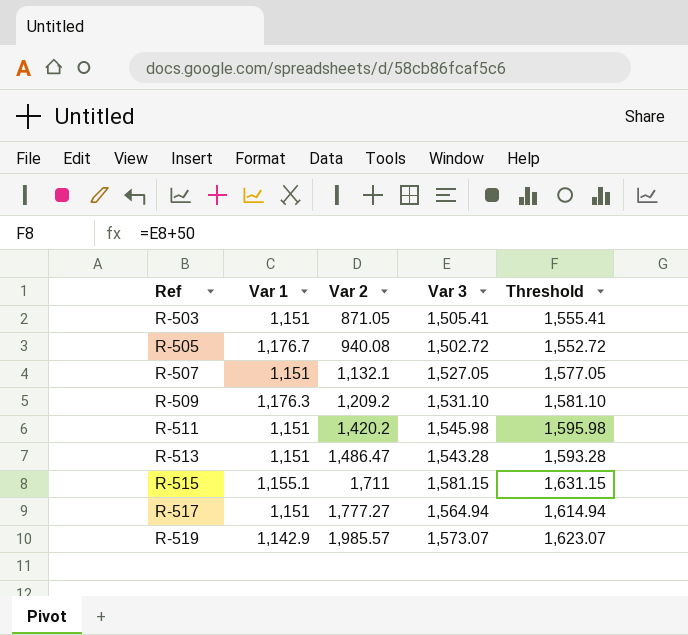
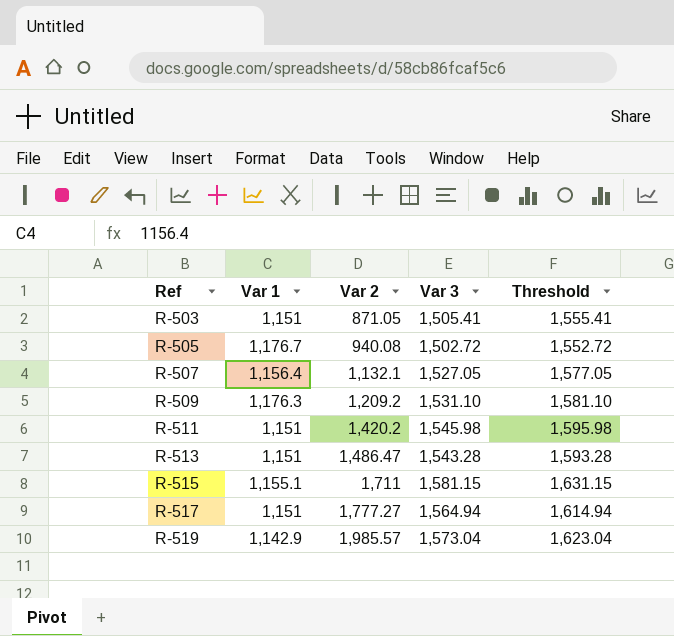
R-507 | Var 1: 1,151 -> 1,156.4
R-519 | Var 3: 1,573.07 -> 1,573.04
R-519 | Threshold: 1,623.07 -> 1,623.04

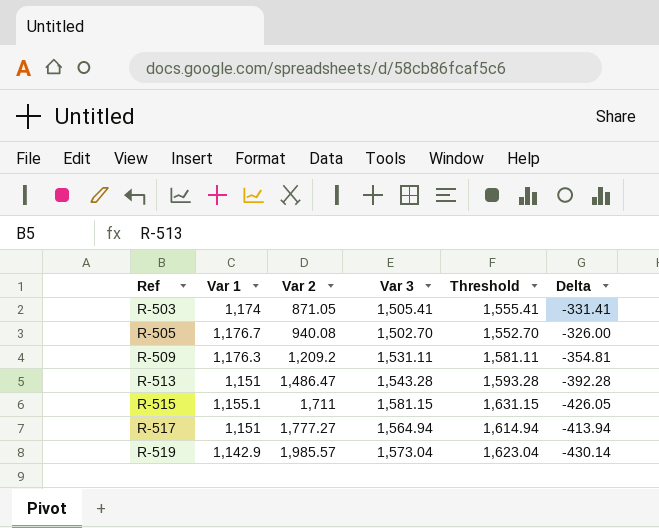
column Delta | formula: none -> [Var 1] - [Var 3]
row R-507: 1,156.4 | 1,132.1 | 1,527.05 | 1,577.05 -> none
row R-511: 1,151 | 1,420.2 | 1,545.98 | 1,595.98 -> none
R-503 | Var 1: 1,151 -> 1,174
R-505 | Var 3: 1,502.72 -> 1,502.70
R-505 | Threshold: 1,552.72 -> 1,552.70
R-509 | Var 3: 1,531.10 -> 1,531.11
R-509 | Threshold: 1,581.10 -> 1,581.11

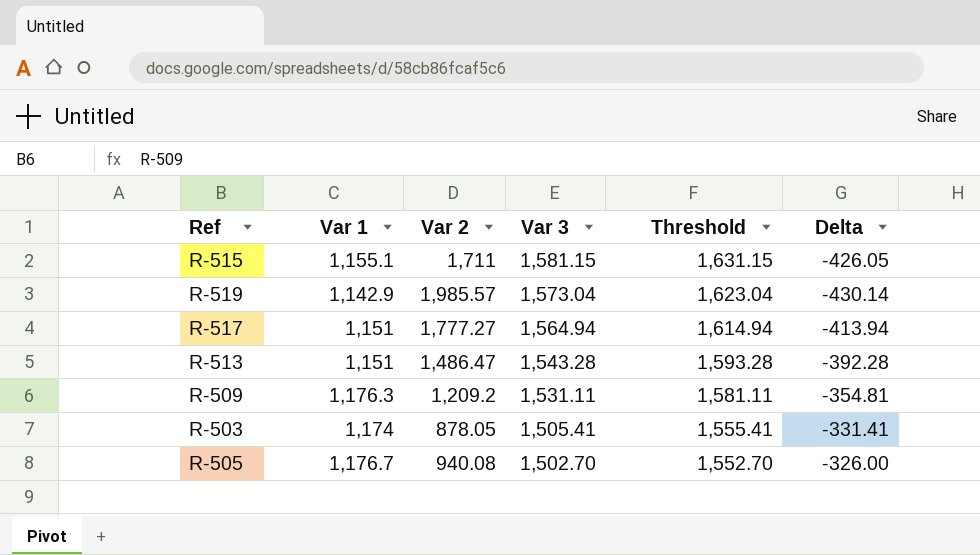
row order: Ref ascending -> Var 3 descending
R-503 | Var 2: 871.05 -> 878.05

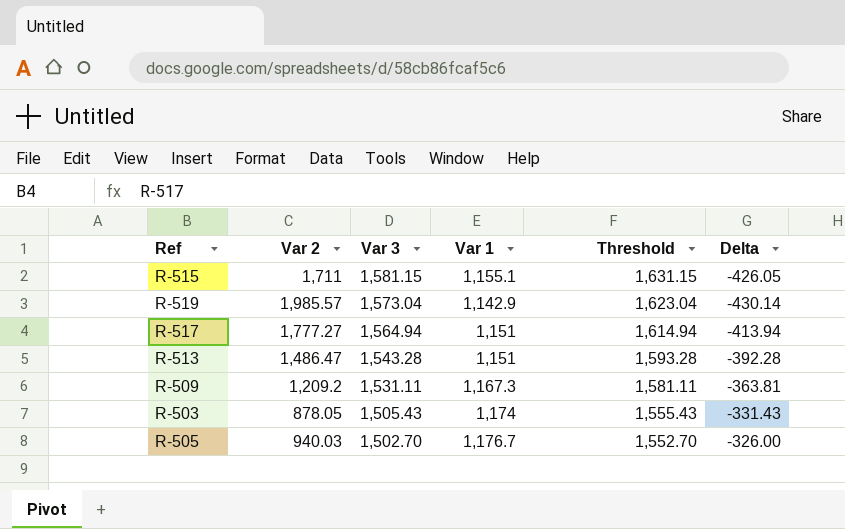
column Var 1 | position: 2 -> 4
R-509 | Var 1: 1,176.3 -> 1,167.3
R-509 | Delta: -354.81 -> -363.81
R-503 | Var 3: 1,505.41 -> 1,505.43
R-503 | Threshold: 1,555.41 -> 1,555.43
R-503 | Delta: -331.41 -> -331.43
R-505 | Var 2: 940.08 -> 940.03

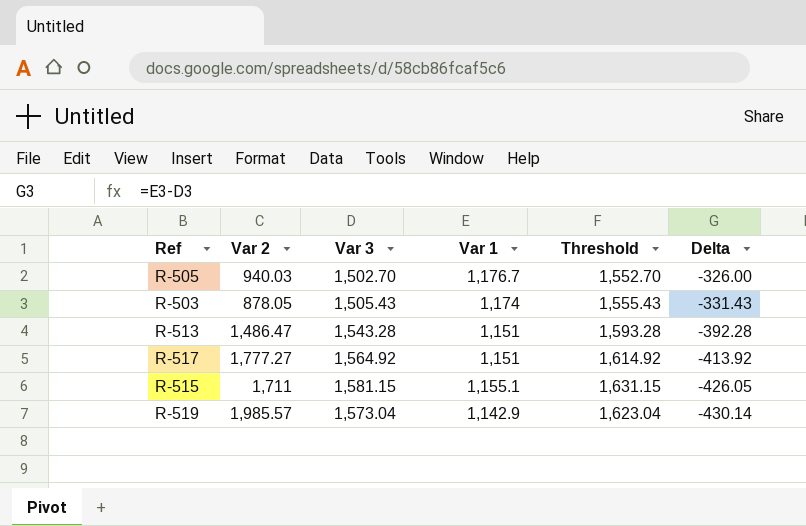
row order: Var 3 descending -> Delta descending
row R-509: 1,209.2 | 1,531.11 | 1,167.3 | 1,581.11 | -363.81 -> none
R-517 | Var 3: 1,564.94 -> 1,564.92
R-517 | Threshold: 1,614.94 -> 1,614.92
R-517 | Delta: -413.94 -> -413.92

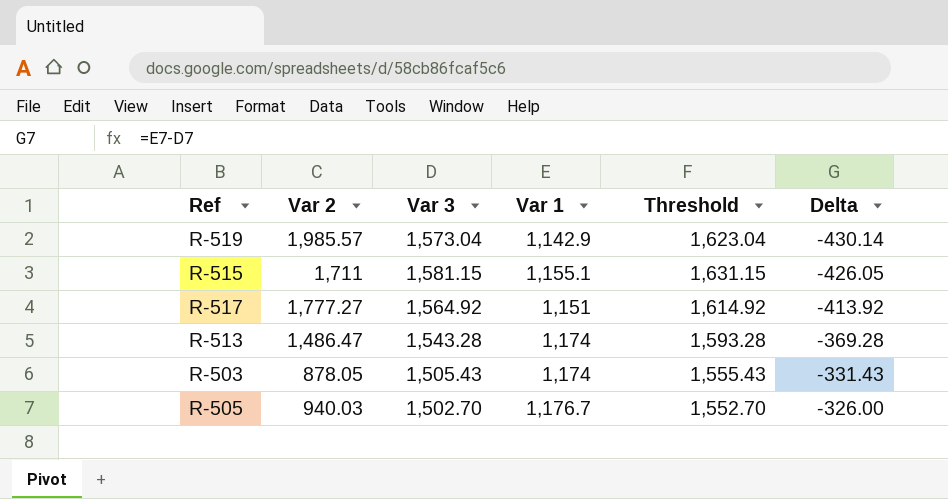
row order: Delta descending -> Delta ascending
R-513 | Var 1: 1,151 -> 1,174
R-513 | Delta: -392.28 -> -369.28

